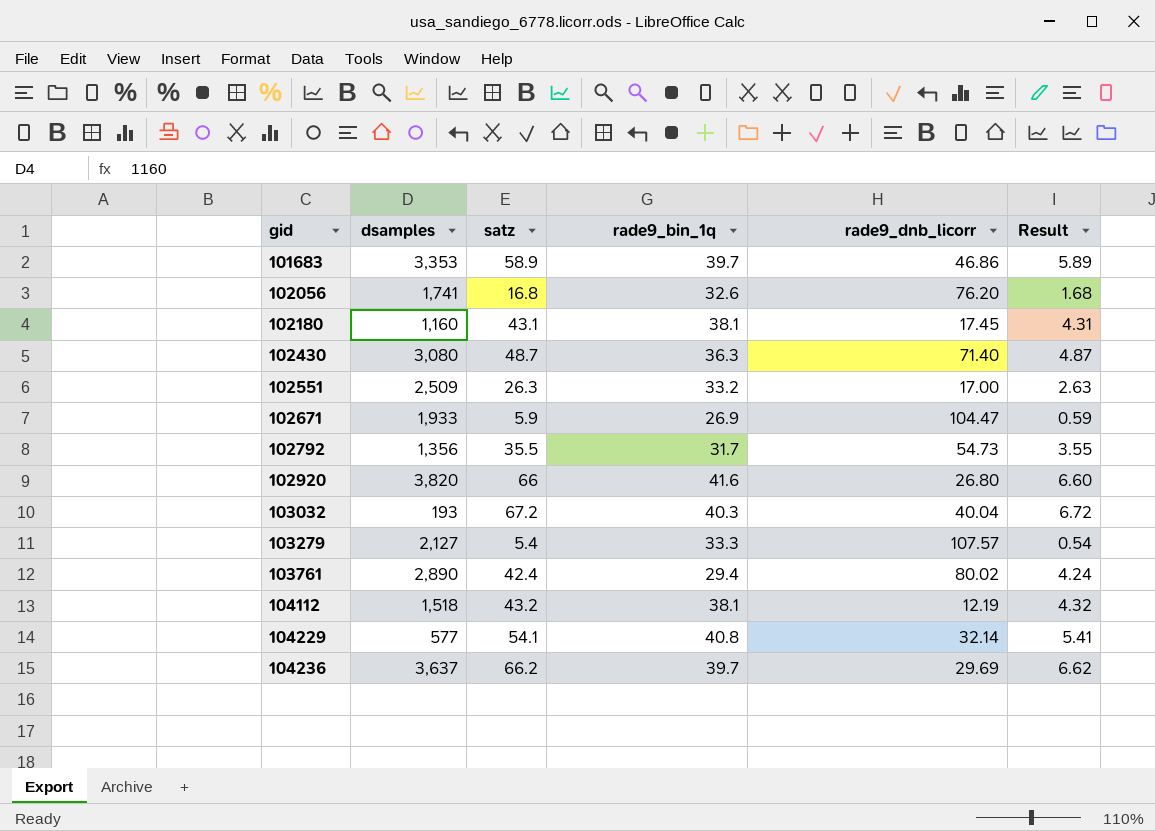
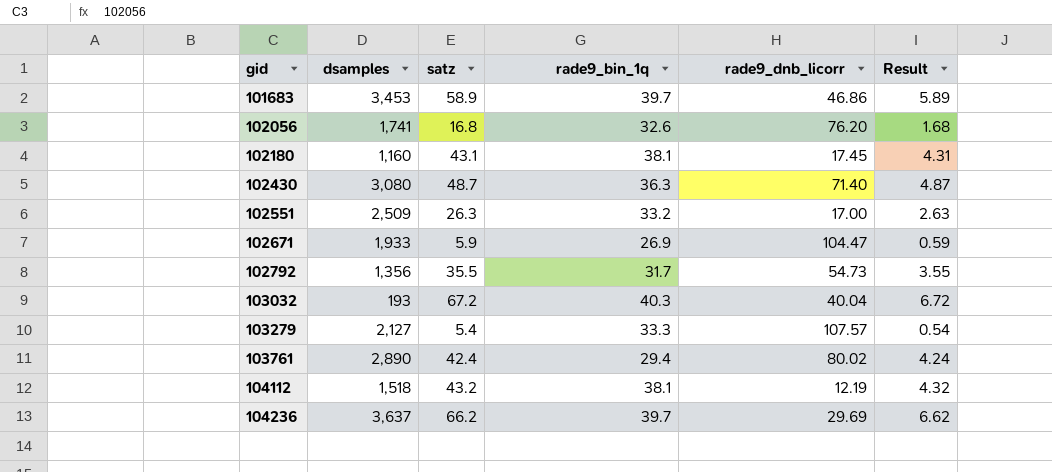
row 102920: 3,820 | 66 | 41.6 | 26.80 | 6.60 -> none
row 104229: 577 | 54.1 | 40.8 | 32.14 | 5.41 -> none
101683 | dsamples: 3,353 -> 3,453

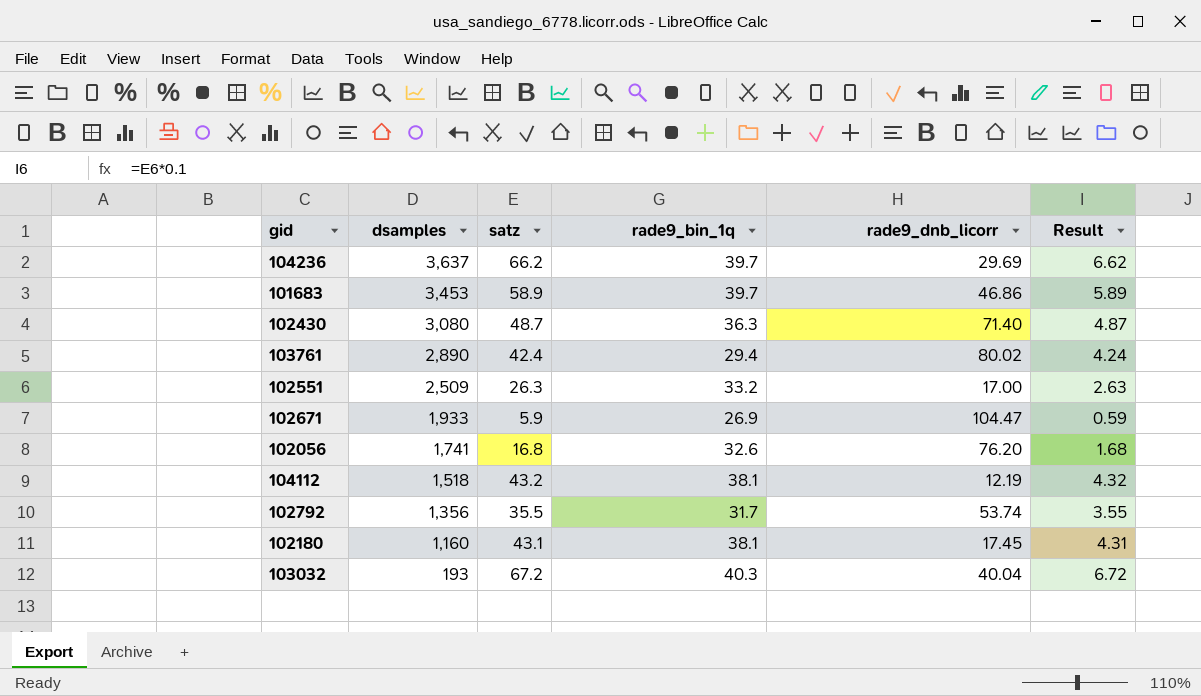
row order: gid ascending -> dsamples descending
row 103279: 2,127 | 5.4 | 33.3 | 107.57 | 0.54 -> none
102792 | rade9_dnb_licorr: 54.73 -> 53.74

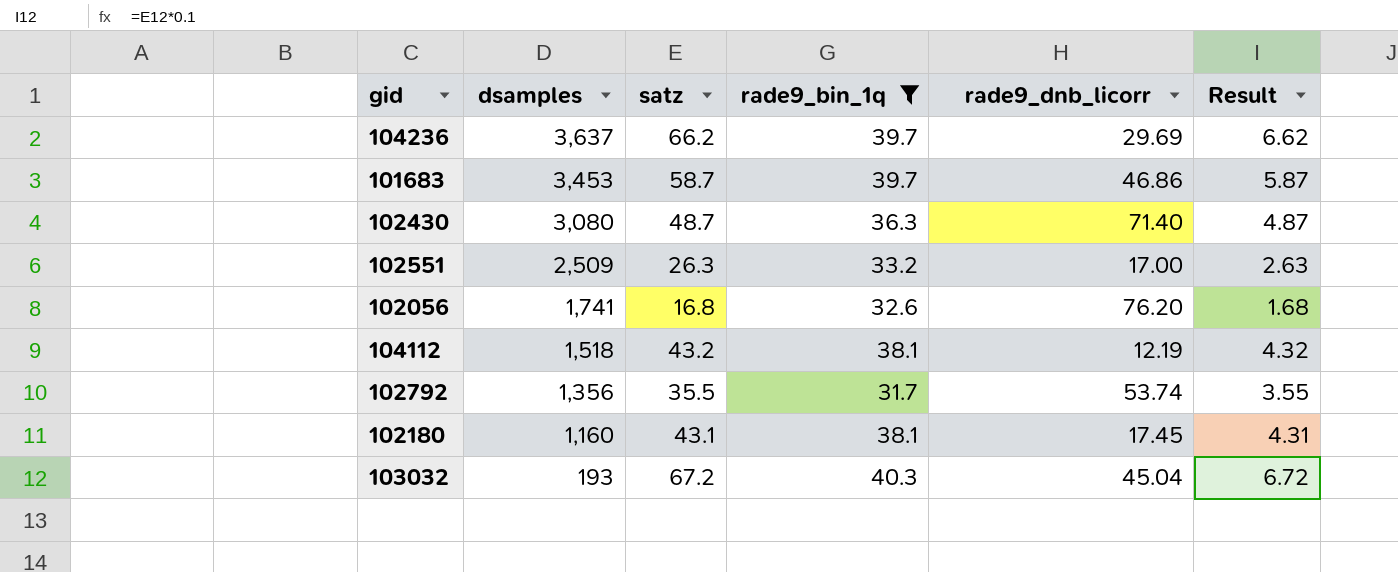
filter: none -> rade9_bin_1q >= 31.7
101683 | satz: 58.9 -> 58.7
101683 | Result: 5.89 -> 5.87
103032 | rade9_dnb_licorr: 40.04 -> 45.04

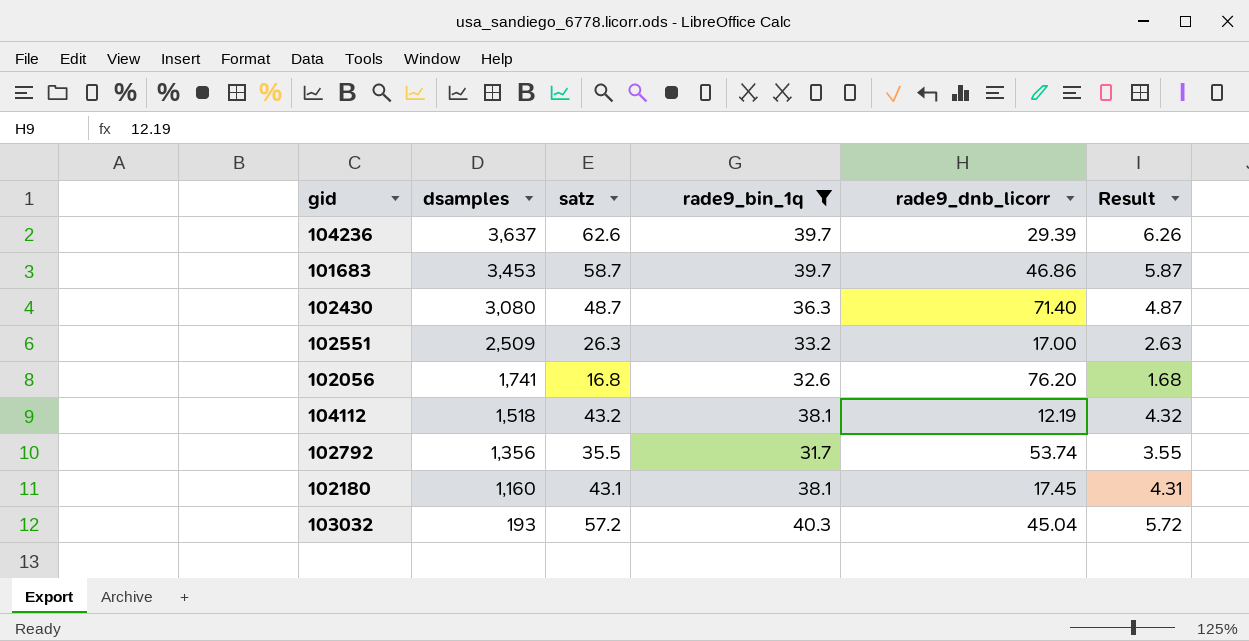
104236 | satz: 66.2 -> 62.6
104236 | rade9_dnb_licorr: 29.69 -> 29.39
104236 | Result: 6.62 -> 6.26
103032 | satz: 67.2 -> 57.2
103032 | Result: 6.72 -> 5.72

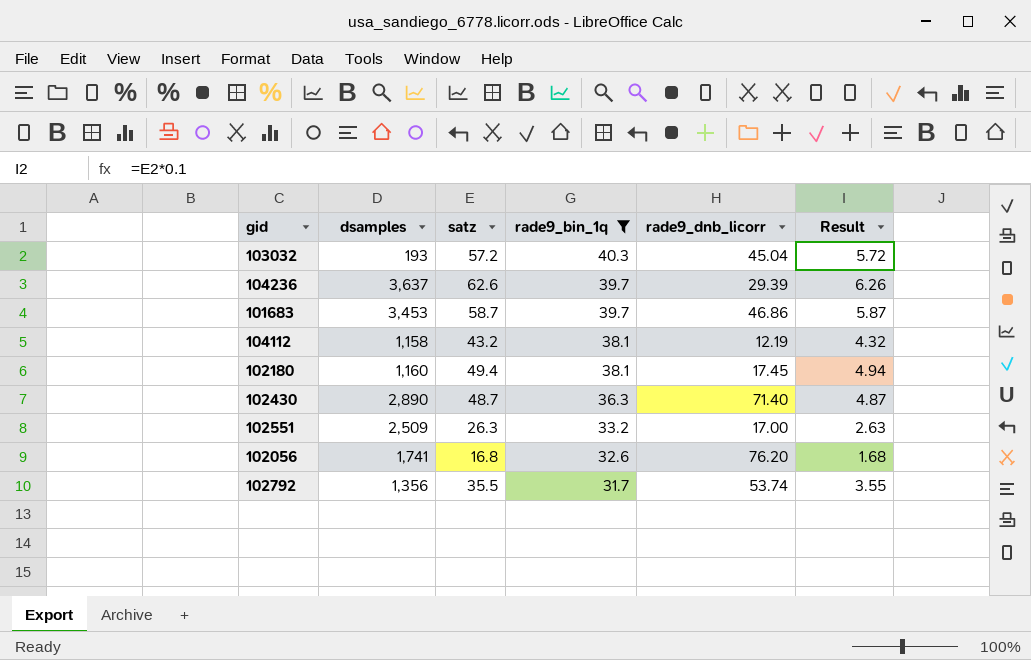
row order: dsamples descending -> rade9_bin_1q descending
104112 | dsamples: 1,518 -> 1,158
102180 | satz: 43.1 -> 49.4
102180 | Result: 4.31 -> 4.94
102430 | dsamples: 3,080 -> 2,890

